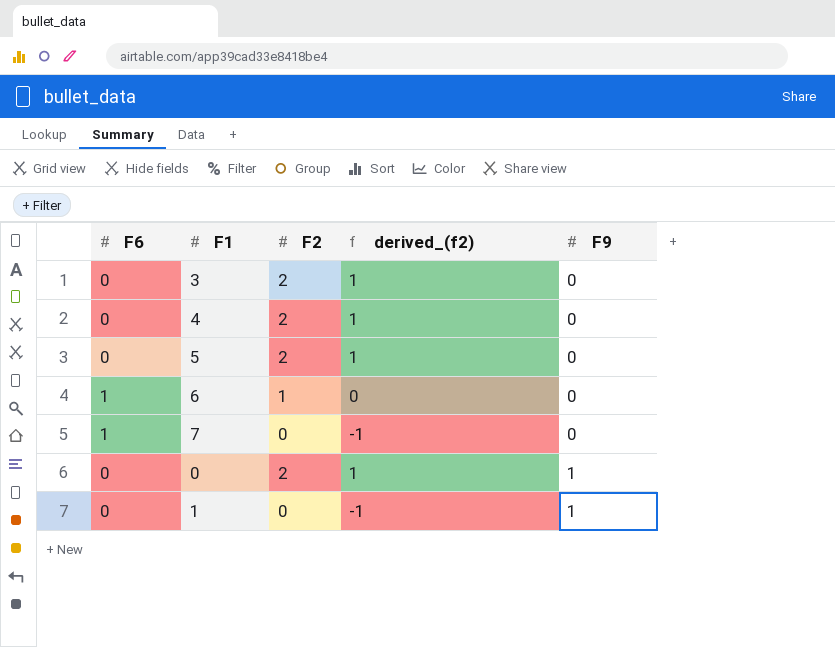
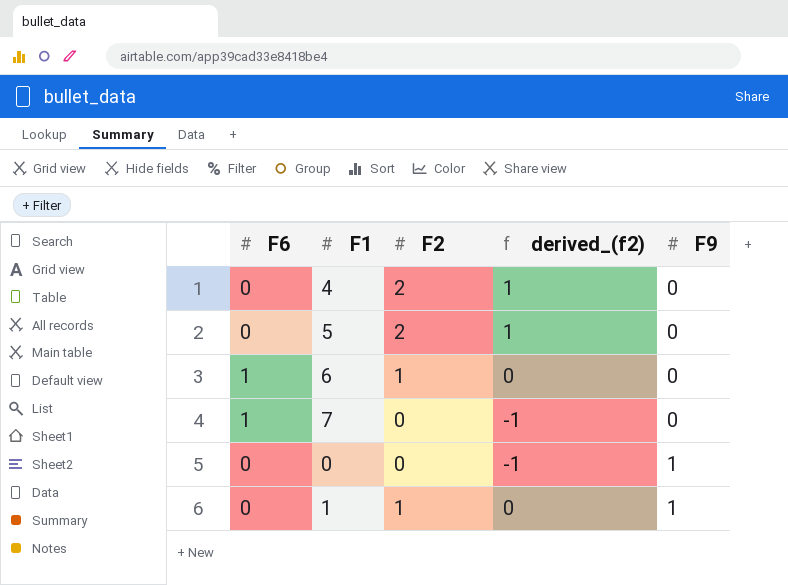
row 3: 0 | 2 | 1 | 0 -> none
0 | F2: 2 -> 0
0 | derived_(f2): 1 -> -1
1 | F2: 0 -> 1
1 | derived_(f2): -1 -> 0

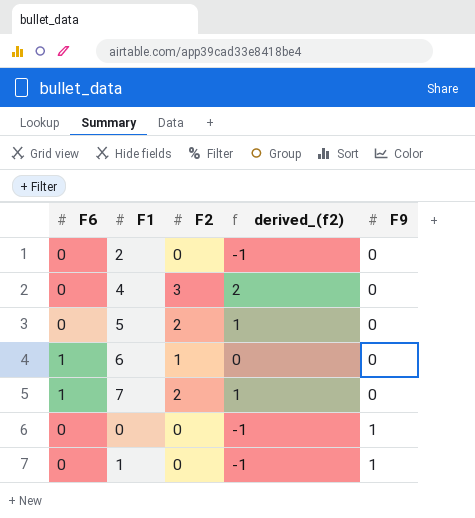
row 2: none -> 0 | 0 | -1 | 0
4 | F2: 2 -> 3
4 | derived_(f2): 1 -> 2
7 | F2: 0 -> 2
7 | derived_(f2): -1 -> 1
1 | F2: 1 -> 0
1 | derived_(f2): 0 -> -1

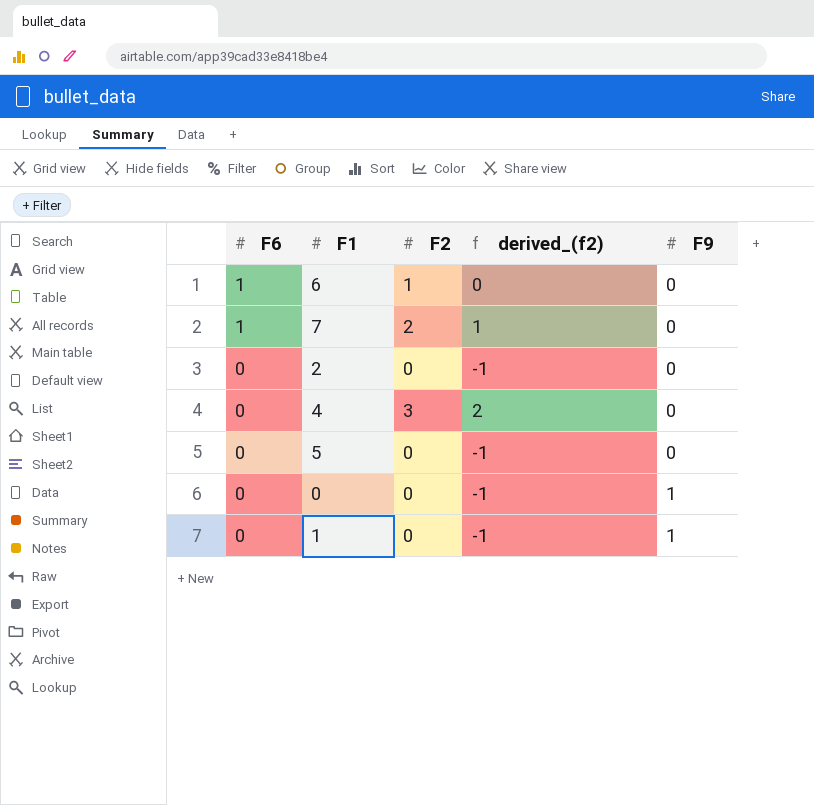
row order: F9 ascending -> F6 descending
5 | F2: 2 -> 0
5 | derived_(f2): 1 -> -1

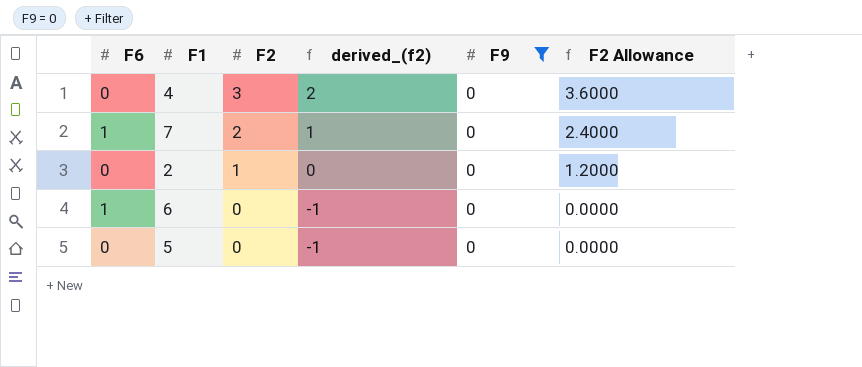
filter: none -> F9 = 0
row order: F6 descending -> F2 descending
column F2 Allowance | formula: none -> [F2] * 1.2
2 | F2: 0 -> 1
2 | derived_(f2): -1 -> 0
6 | F2: 1 -> 0
6 | derived_(f2): 0 -> -1

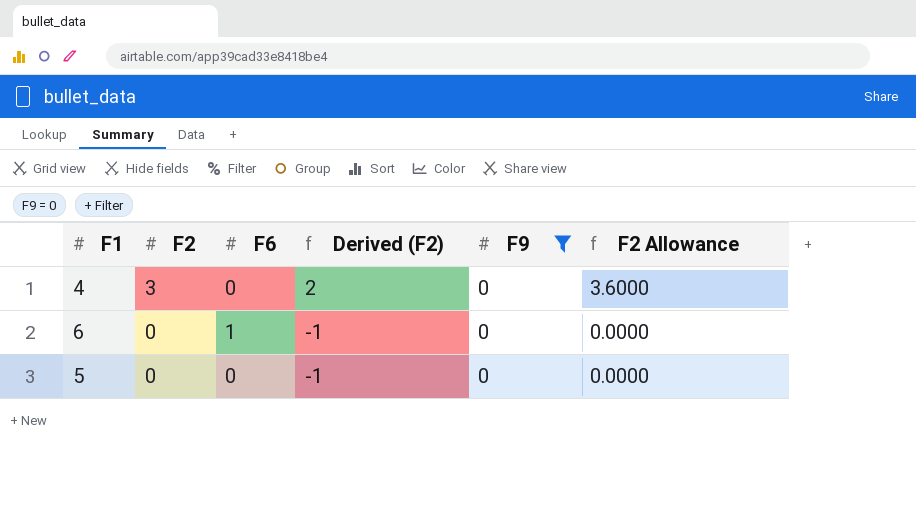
column F6 | position: 1 -> 3
column name: derived_(f2) -> Derived (F2)
row 7: 1 | 2 | 1 | 0 | 2.4000 -> none
row 2: 0 | 1 | 0 | 0 | 1.2000 -> none

